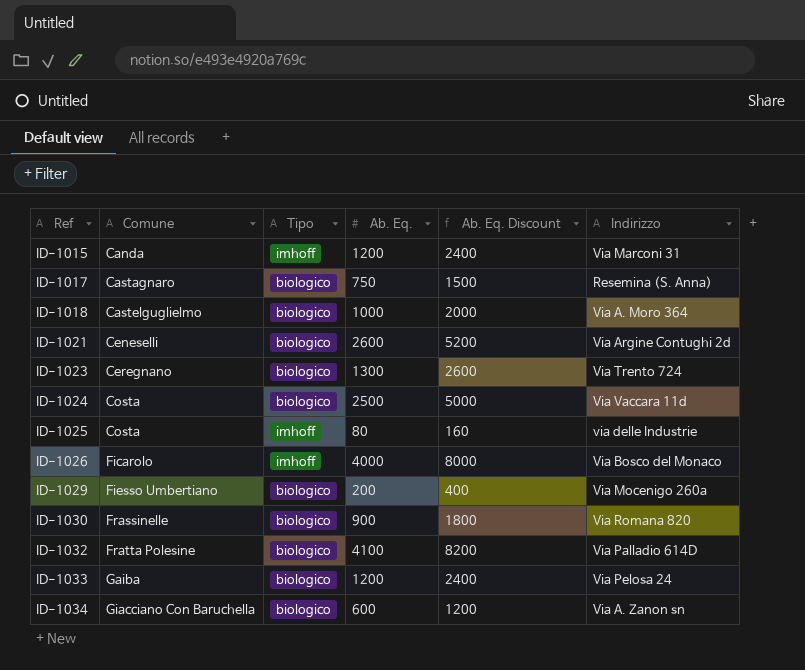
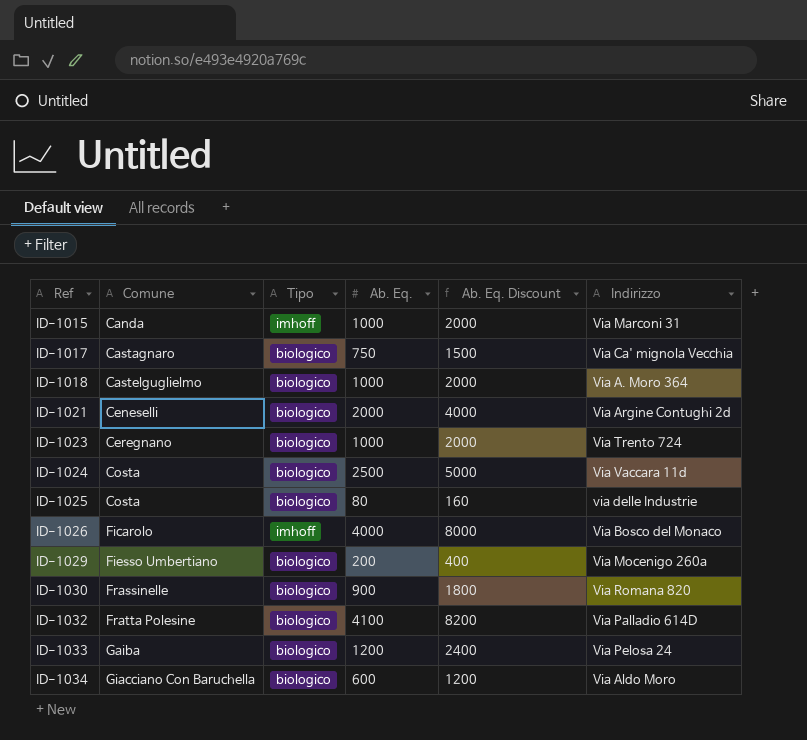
ID-1015 | Ab. Eq.: 1200 -> 1000
ID-1015 | Ab. Eq. Discount: 2400 -> 2000
ID-1017 | Indirizzo: Resemina (S. Anna) -> Via Ca' mignola Vecchia
ID-1021 | Ab. Eq.: 2600 -> 2000
ID-1021 | Ab. Eq. Discount: 5200 -> 4000
ID-1023 | Ab. Eq.: 1300 -> 1000
ID-1023 | Ab. Eq. Discount: 2600 -> 2000
ID-1025 | Tipo: imhoff -> biologico
ID-1034 | Indirizzo: Via A. Zanon sn -> Via Aldo Moro

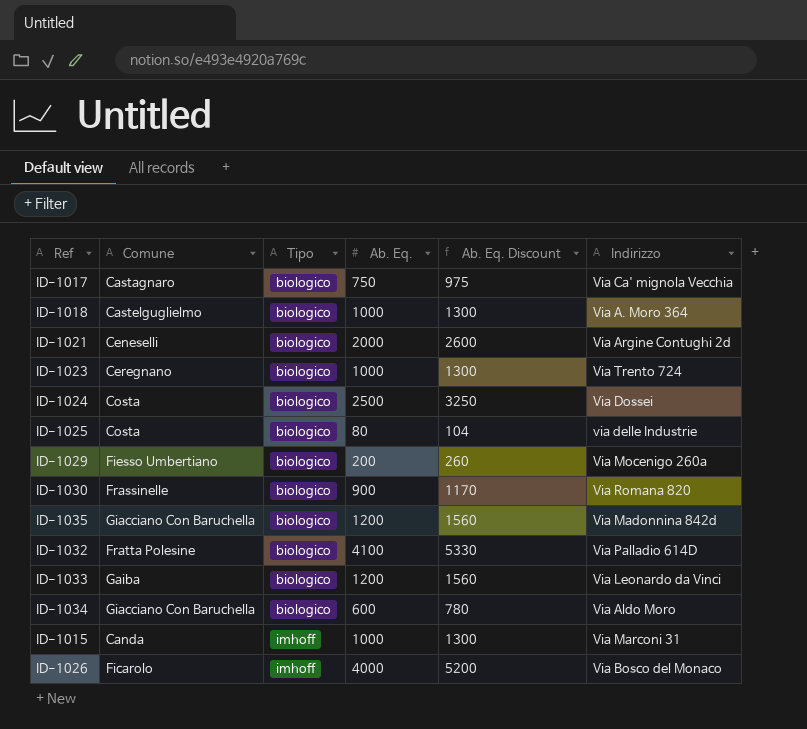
row order: Ref ascending -> Tipo ascending
column Ab. Eq. Discount | formula: [Ab. Eq.] * 2 -> [Ab. Eq.] * 1.3
ID-1024 | Indirizzo: Via Vaccara 11d -> Via Dossei
row ID-1035: none -> Giacciano Con Baruchella | biologico | 1200 | 1560 | Via Madonnina 842d
ID-1033 | Indirizzo: Via Pelosa 24 -> Via Leonardo da Vinci

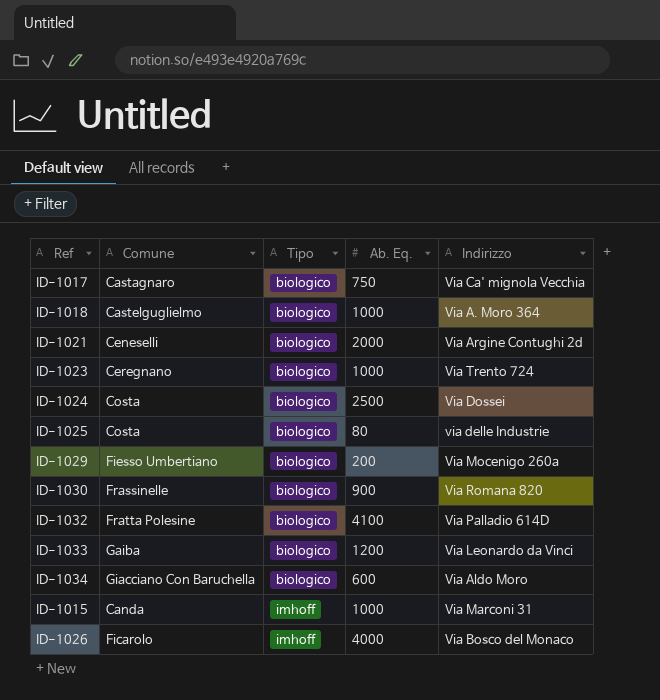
column Ab. Eq. Discount | formula: [Ab. Eq.] * 1.3 -> none
row ID-1035: Giacciano Con Baruchella | biologico | 1200 | 1560 | Via Madonnina 842d -> none

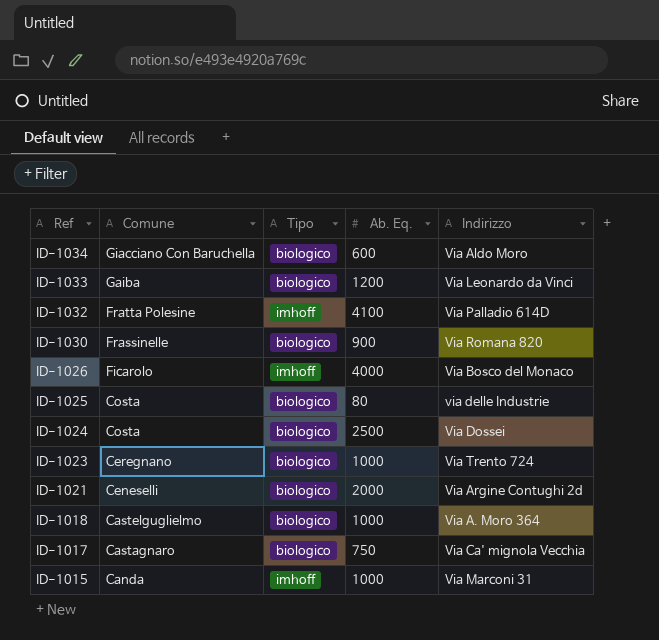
row order: Tipo ascending -> Ref descending
row ID-1029: Fiesso Umbertiano | biologico | 200 | Via Mocenigo 260a -> none
ID-1032 | Tipo: biologico -> imhoff

